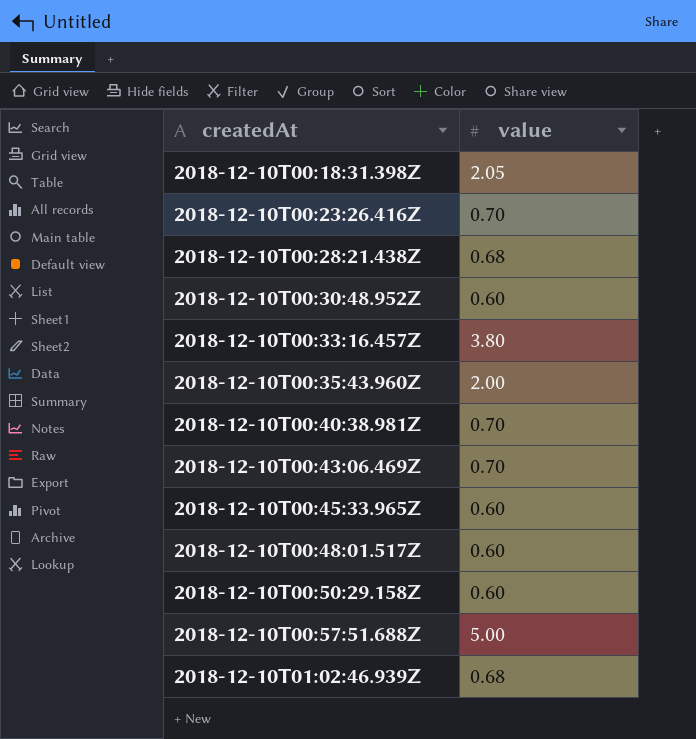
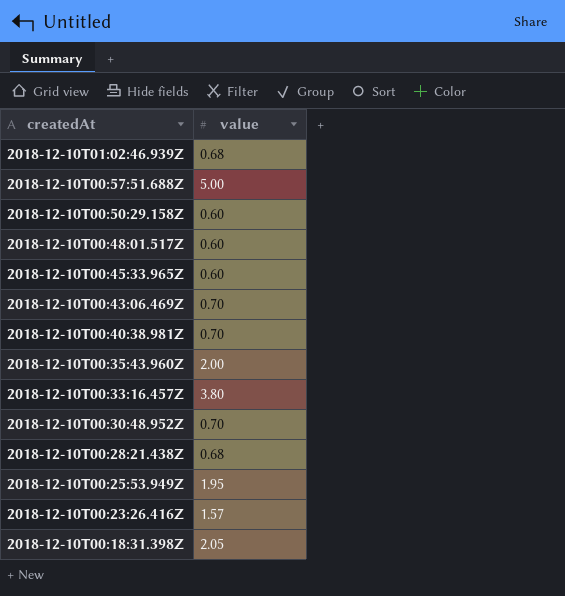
row order: createdAt ascending -> createdAt descending
2018-12-10T00:30:48.952Z | value: 0.60 -> 0.70
row 2018-12-10T00:25:53.949Z: none -> 1.95
2018-12-10T00:23:26.416Z | value: 0.70 -> 1.57

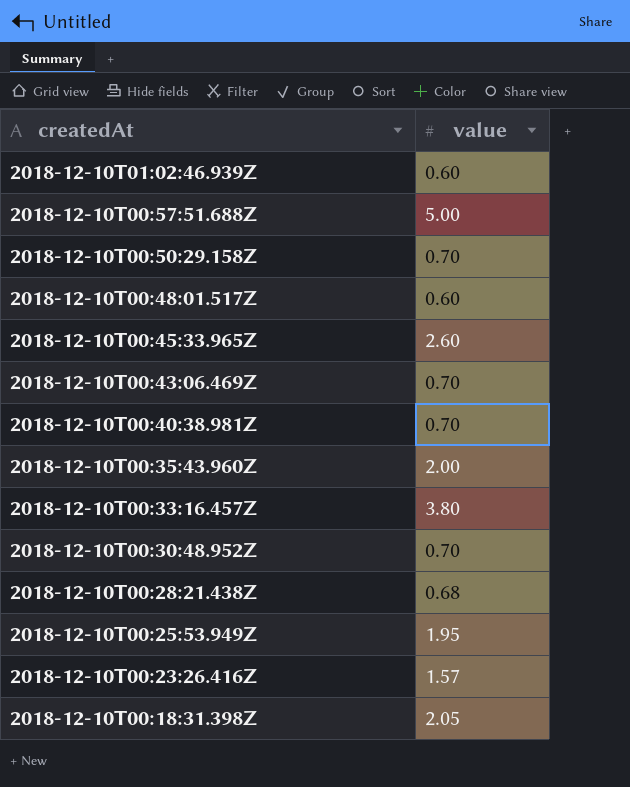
2018-12-10T01:02:46.939Z | value: 0.68 -> 0.60
2018-12-10T00:50:29.158Z | value: 0.60 -> 0.70
2018-12-10T00:45:33.965Z | value: 0.60 -> 2.60

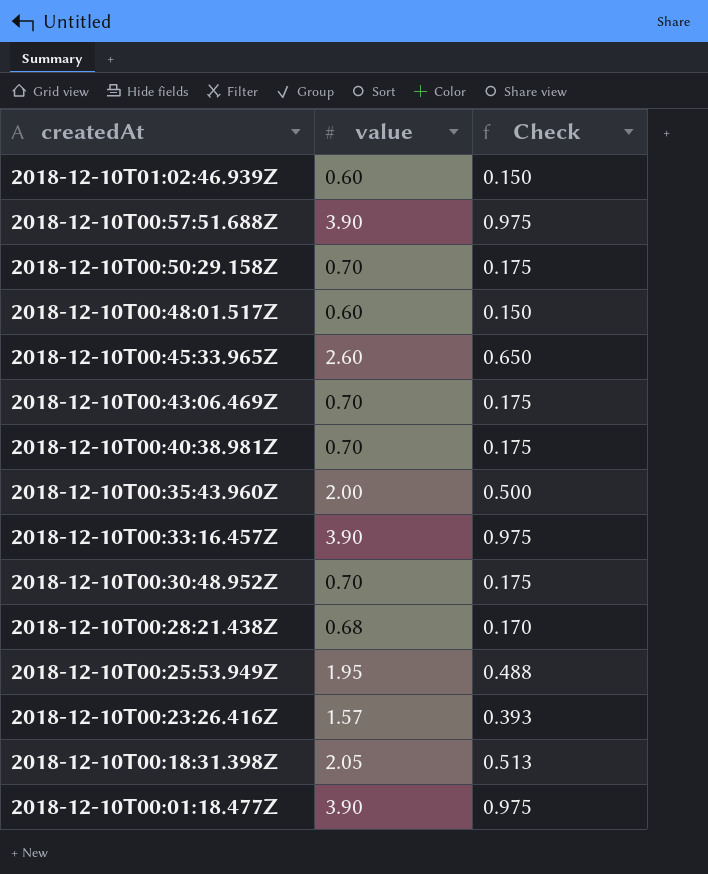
column Check | formula: none -> [value] * 0.25
2018-12-10T00:57:51.688Z | value: 5.00 -> 3.90
2018-12-10T00:33:16.457Z | value: 3.80 -> 3.90
row 2018-12-10T00:01:18.477Z: none -> 3.90 | 0.975

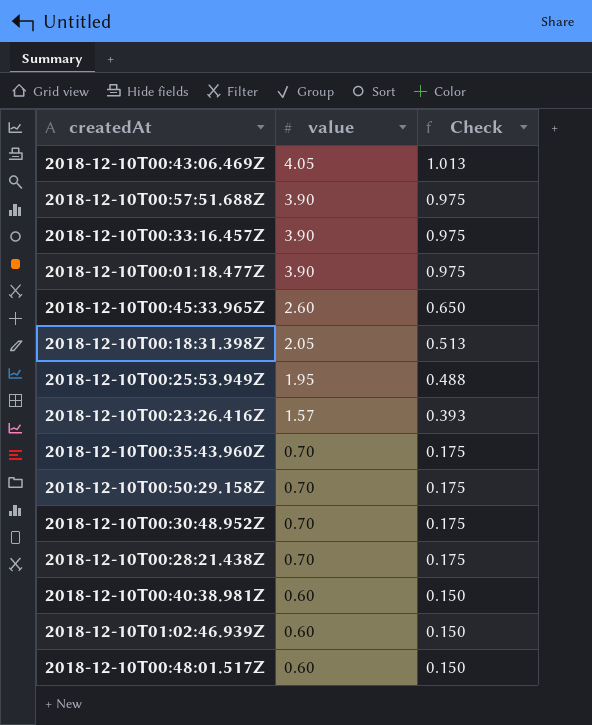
row order: createdAt descending -> value descending
2018-12-10T00:43:06.469Z | value: 0.70 -> 4.05
2018-12-10T00:43:06.469Z | Check: 0.175 -> 1.013
2018-12-10T00:35:43.960Z | value: 2.00 -> 0.70
2018-12-10T00:35:43.960Z | Check: 0.500 -> 0.175
2018-12-10T00:28:21.438Z | value: 0.68 -> 0.70
2018-12-10T00:28:21.438Z | Check: 0.170 -> 0.175
2018-12-10T00:40:38.981Z | value: 0.70 -> 0.60
2018-12-10T00:40:38.981Z | Check: 0.175 -> 0.150

